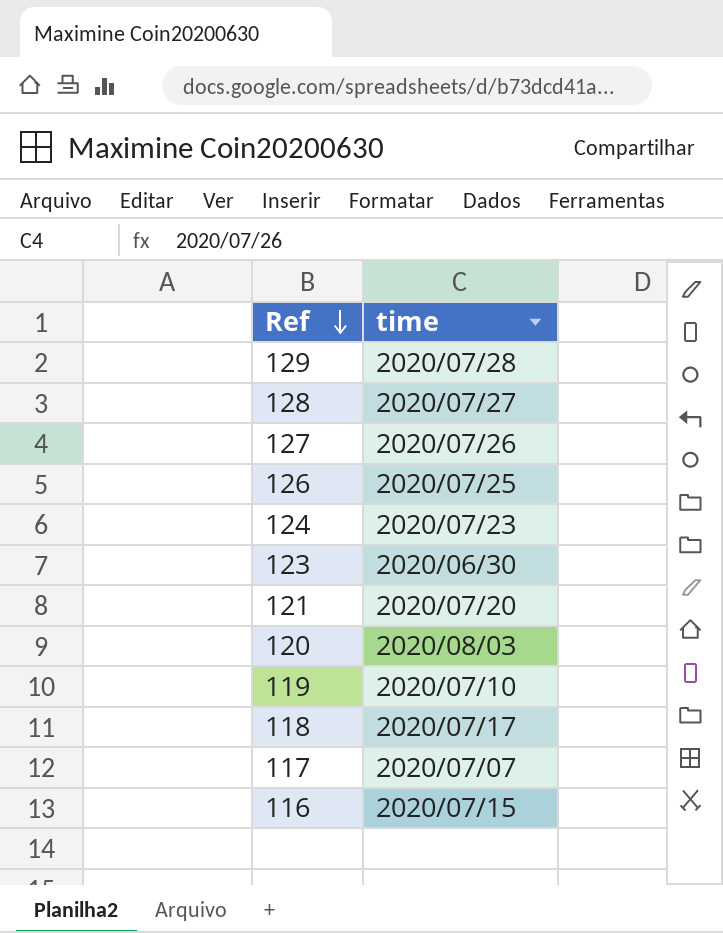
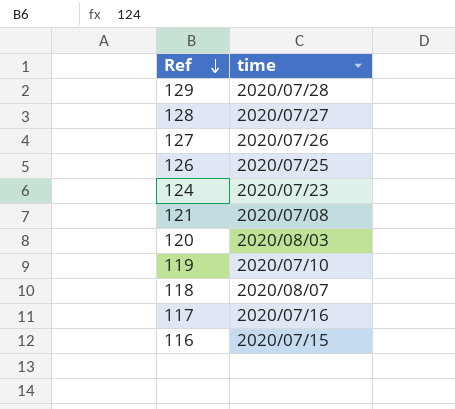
row 123: 2020/06/30 -> none
121 | time: 2020/07/20 -> 2020/07/08
118 | time: 2020/07/17 -> 2020/08/07
117 | time: 2020/07/07 -> 2020/07/16

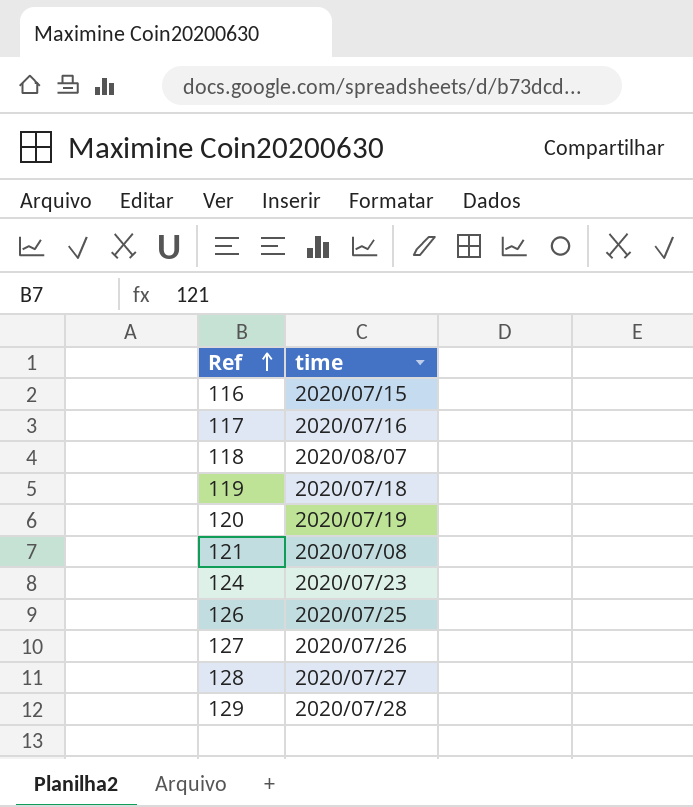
row order: Ref descending -> Ref ascending
119 | time: 2020/07/10 -> 2020/07/18
120 | time: 2020/08/03 -> 2020/07/19

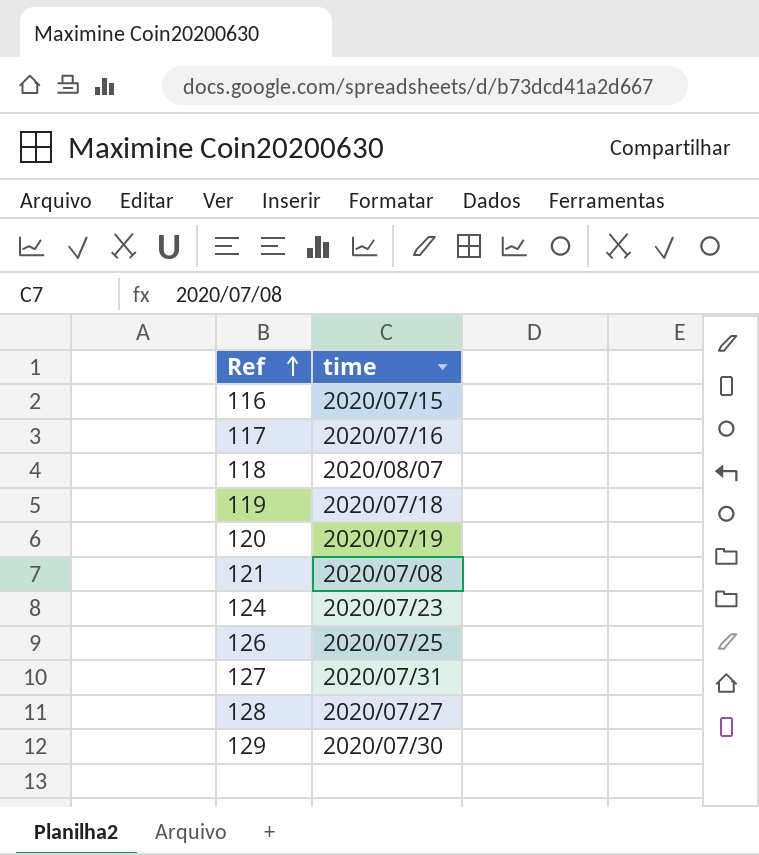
127 | time: 2020/07/26 -> 2020/07/31
129 | time: 2020/07/28 -> 2020/07/30

